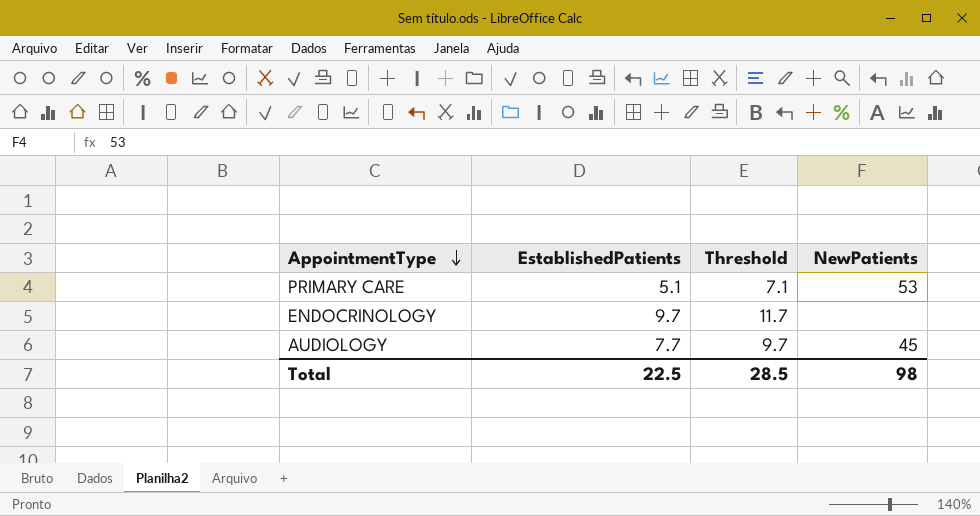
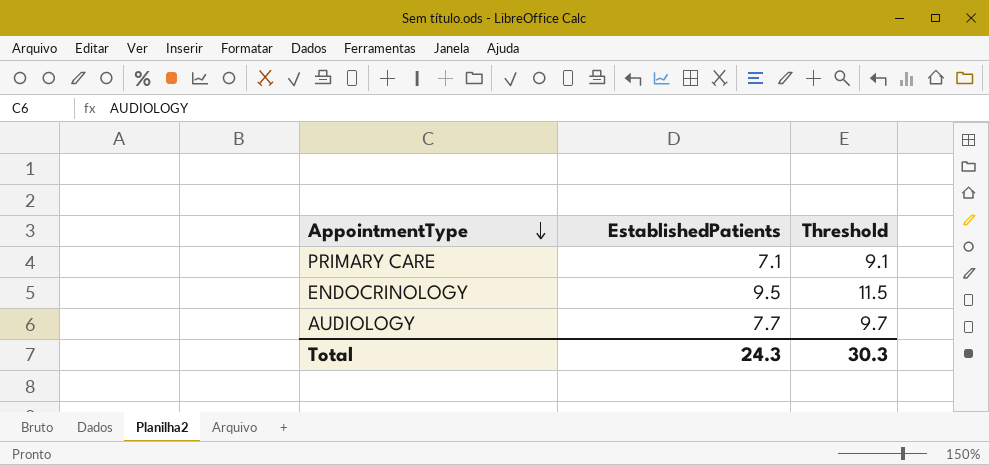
column NewPatients | position: 4 -> none
PRIMARY CARE | EstablishedPatients: 5.1 -> 7.1
PRIMARY CARE | Threshold: 7.1 -> 9.1
ENDOCRINOLOGY | EstablishedPatients: 9.7 -> 9.5
ENDOCRINOLOGY | Threshold: 11.7 -> 11.5
Total | EstablishedPatients: 22.5 -> 24.3
Total | Threshold: 28.5 -> 30.3

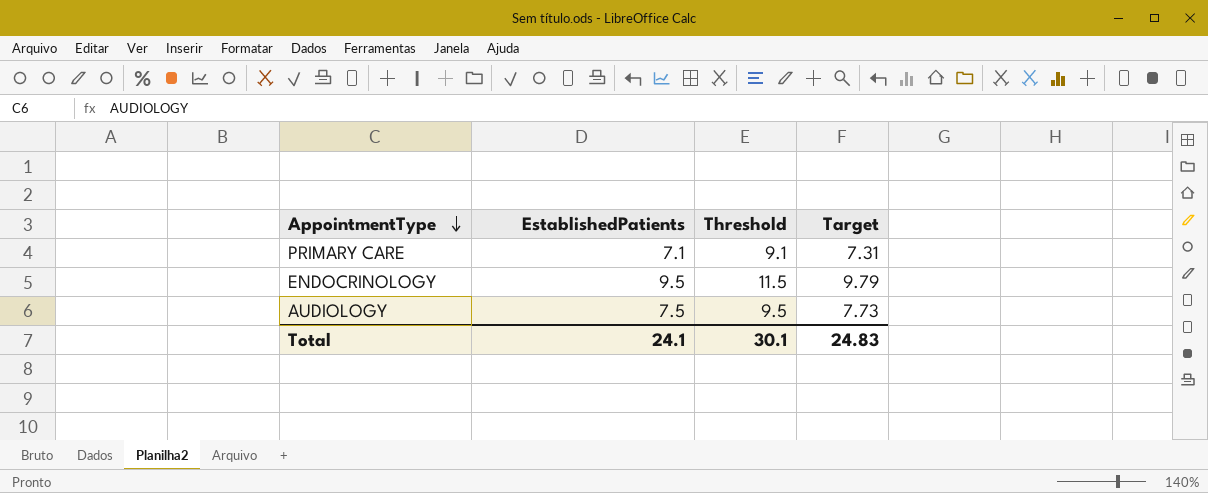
column Target | formula: none -> [EstablishedPatients] * 1.03
AUDIOLOGY | EstablishedPatients: 7.7 -> 7.5
AUDIOLOGY | Threshold: 9.7 -> 9.5
Total | EstablishedPatients: 24.3 -> 24.1
Total | Threshold: 30.3 -> 30.1

